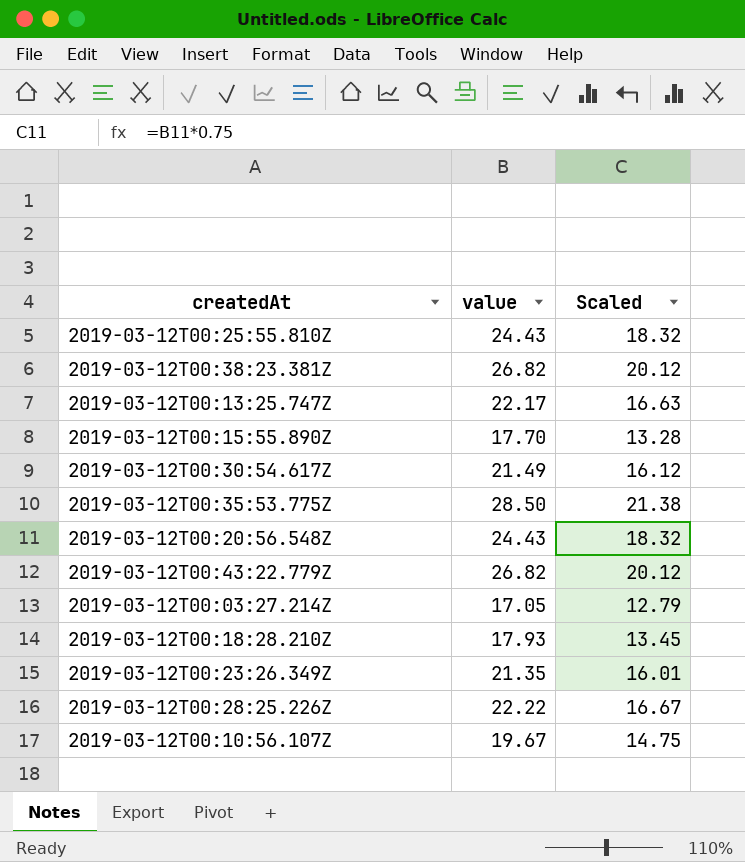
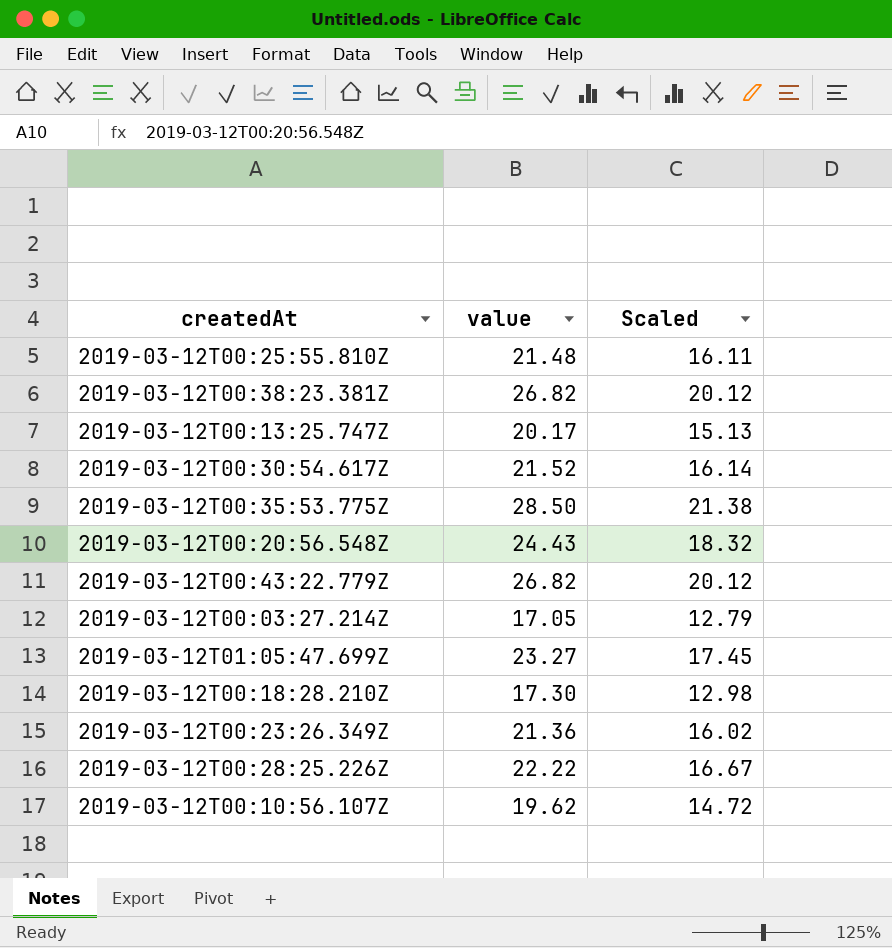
row 2019-03-12T00:15:55.890Z: 17.70 | 13.28 -> none
2019-03-12T00:25:55.810Z | value: 24.43 -> 21.48
2019-03-12T00:25:55.810Z | Scaled: 18.32 -> 16.11
2019-03-12T00:13:25.747Z | value: 22.17 -> 20.17
2019-03-12T00:13:25.747Z | Scaled: 16.63 -> 15.13
2019-03-12T00:30:54.617Z | value: 21.49 -> 21.52
2019-03-12T00:30:54.617Z | Scaled: 16.12 -> 16.14
row 2019-03-12T01:05:47.699Z: none -> 23.27 | 17.45
2019-03-12T00:18:28.210Z | value: 17.93 -> 17.30
2019-03-12T00:18:28.210Z | Scaled: 13.45 -> 12.98
2019-03-12T00:23:26.349Z | value: 21.35 -> 21.36
2019-03-12T00:23:26.349Z | Scaled: 16.01 -> 16.02
2019-03-12T00:10:56.107Z | value: 19.67 -> 19.62
2019-03-12T00:10:56.107Z | Scaled: 14.75 -> 14.72

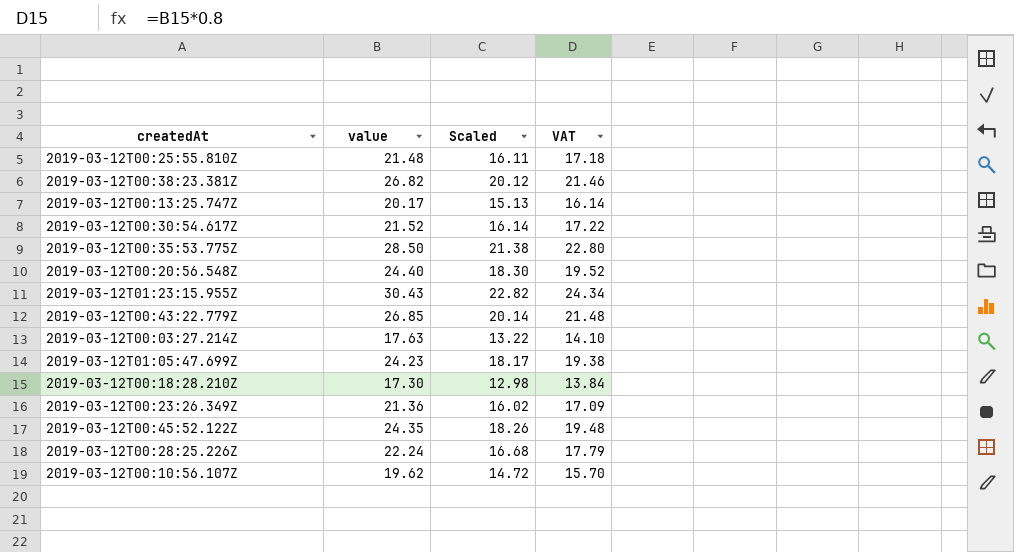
column VAT | formula: none -> [value] * 0.8
2019-03-12T00:20:56.548Z | value: 24.43 -> 24.40
2019-03-12T00:20:56.548Z | Scaled: 18.32 -> 18.30
row 2019-03-12T01:23:15.955Z: none -> 30.43 | 22.82 | 24.34
2019-03-12T00:43:22.779Z | value: 26.82 -> 26.85
2019-03-12T00:43:22.779Z | Scaled: 20.12 -> 20.14
2019-03-12T00:03:27.214Z | value: 17.05 -> 17.63
2019-03-12T00:03:27.214Z | Scaled: 12.79 -> 13.22
2019-03-12T01:05:47.699Z | value: 23.27 -> 24.23
2019-03-12T01:05:47.699Z | Scaled: 17.45 -> 18.17
row 2019-03-12T00:45:52.122Z: none -> 24.35 | 18.26 | 19.48
2019-03-12T00:28:25.226Z | value: 22.22 -> 22.24
2019-03-12T00:28:25.226Z | Scaled: 16.67 -> 16.68

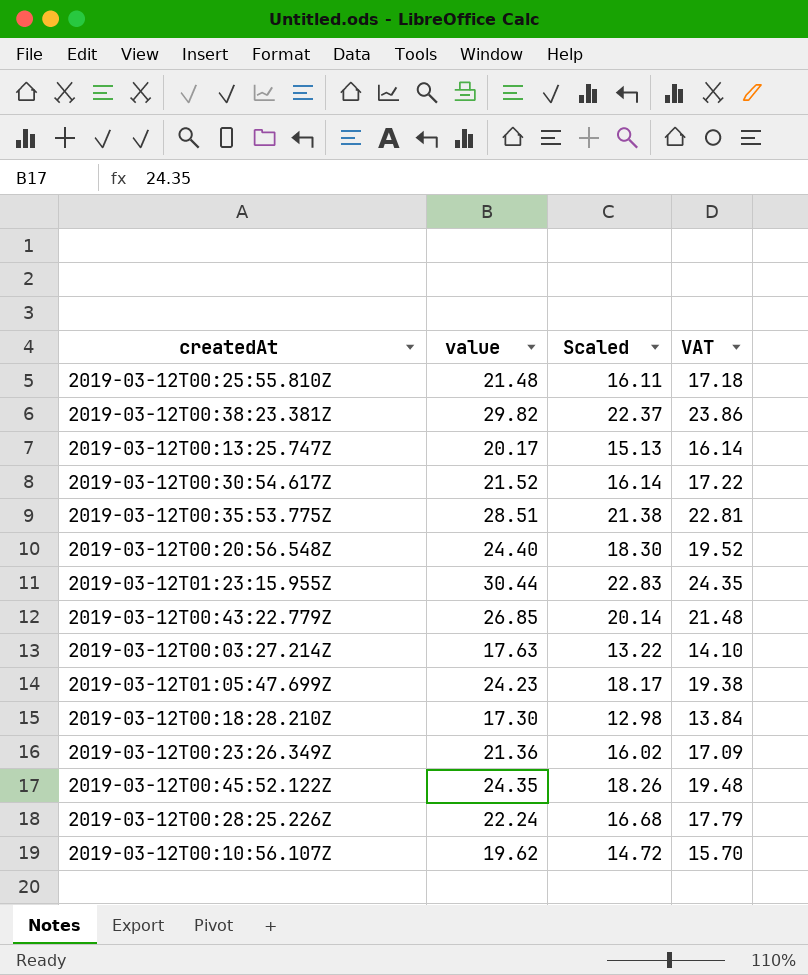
2019-03-12T00:38:23.381Z | value: 26.82 -> 29.82
2019-03-12T00:38:23.381Z | Scaled: 20.12 -> 22.37
2019-03-12T00:38:23.381Z | VAT: 21.46 -> 23.86
2019-03-12T00:35:53.775Z | value: 28.50 -> 28.51
2019-03-12T00:35:53.775Z | VAT: 22.80 -> 22.81
2019-03-12T01:23:15.955Z | value: 30.43 -> 30.44
2019-03-12T01:23:15.955Z | Scaled: 22.82 -> 22.83
2019-03-12T01:23:15.955Z | VAT: 24.34 -> 24.35

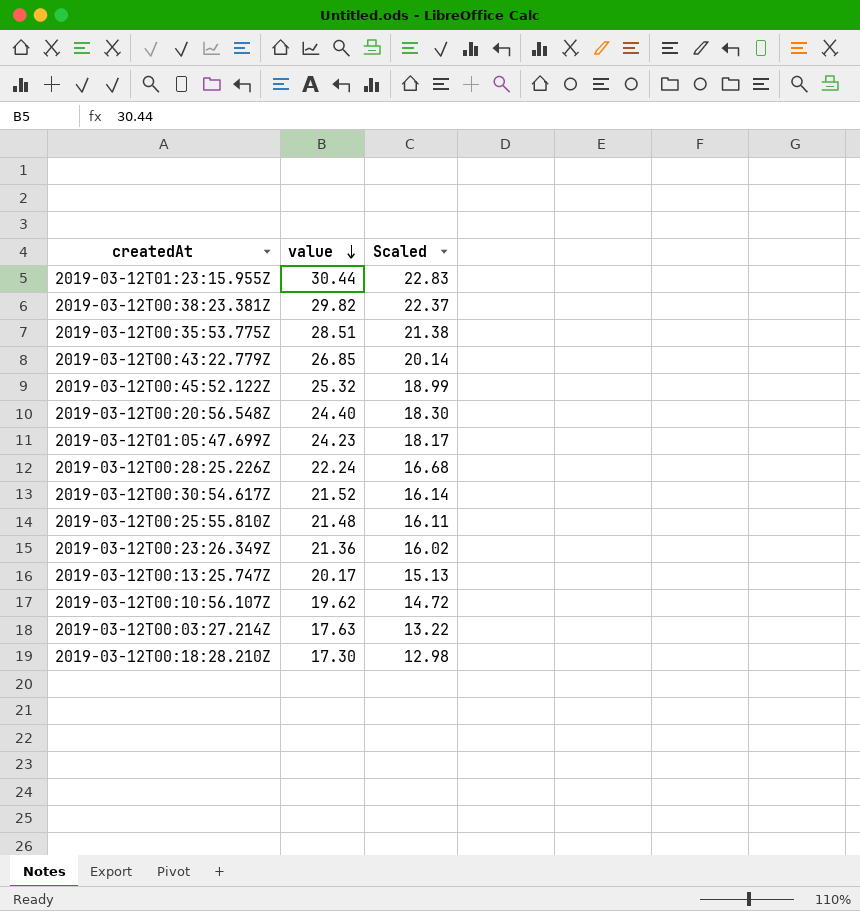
row order: none -> value descending
column VAT | formula: [value] * 0.8 -> none
2019-03-12T00:45:52.122Z | value: 24.35 -> 25.32
2019-03-12T00:45:52.122Z | Scaled: 18.26 -> 18.99

